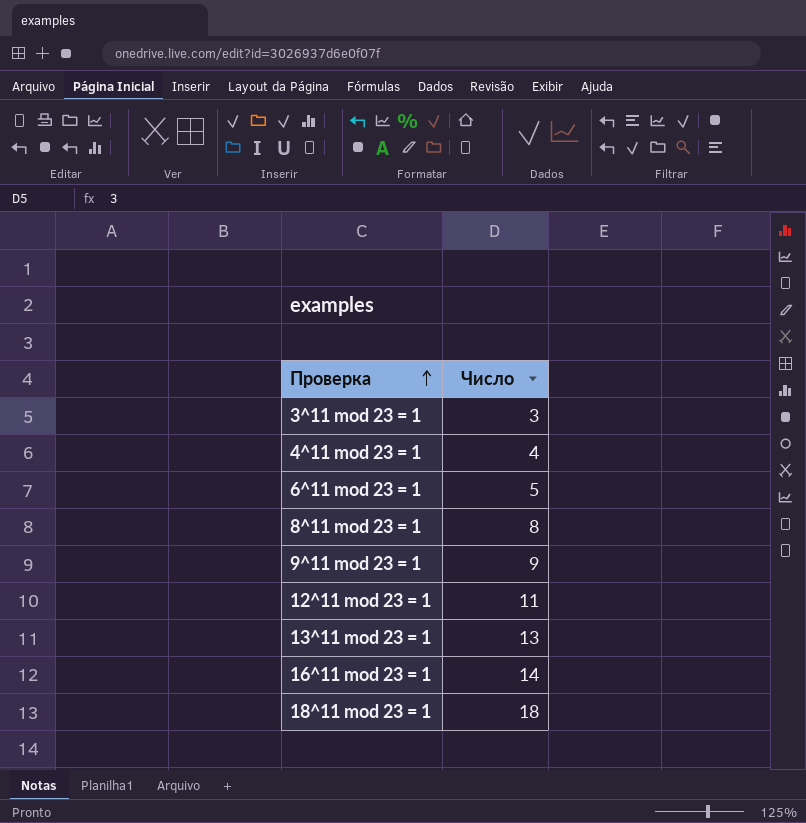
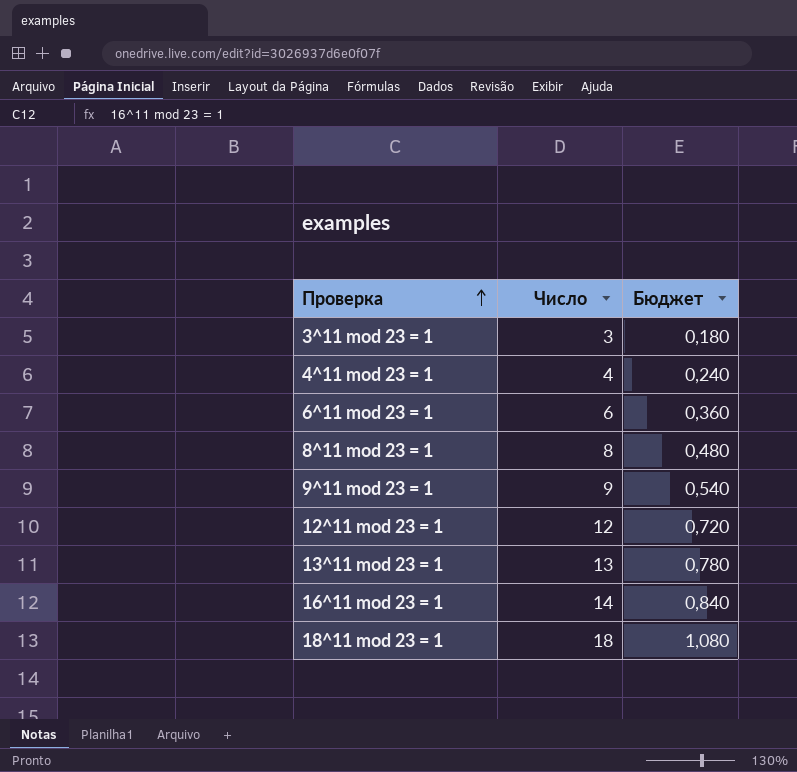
column Бюджет | formula: none -> [Число] * 0,06
6^11 mod 23 = 1 | Число: 5 -> 6
12^11 mod 23 = 1 | Число: 11 -> 12

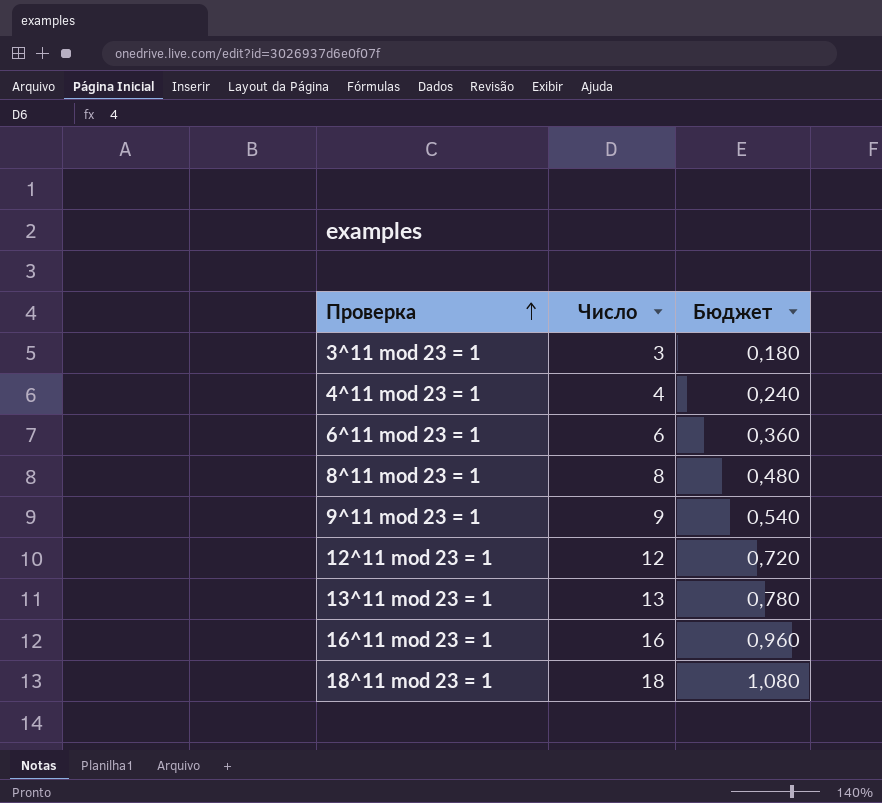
16^11 mod 23 = 1 | Число: 14 -> 16
16^11 mod 23 = 1 | Бюджет: 0,840 -> 0,960

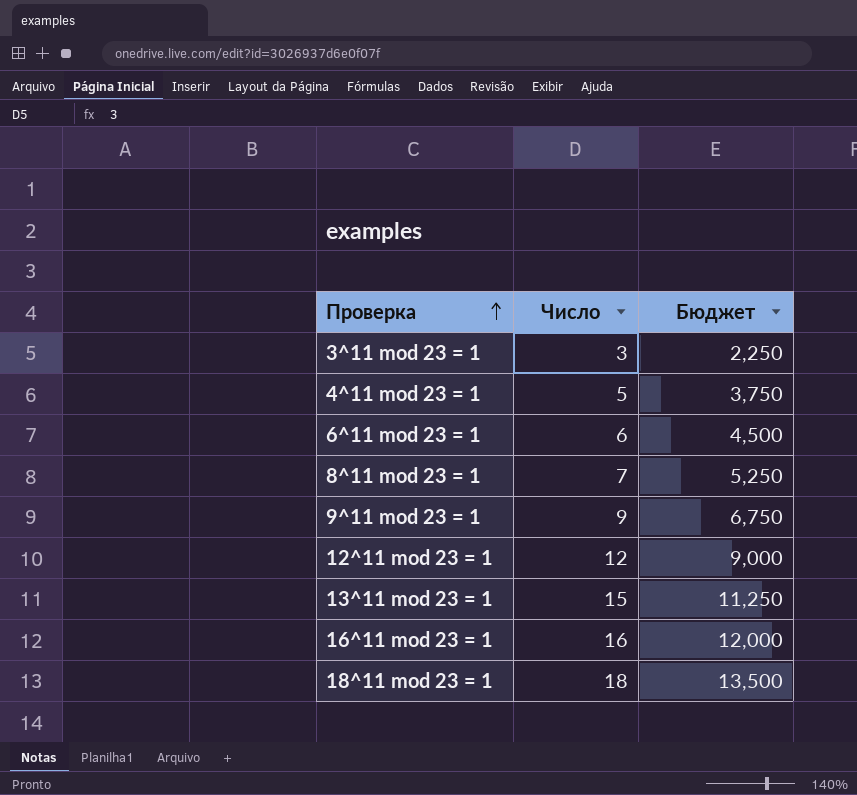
column Бюджет | formula: [Число] * 0,06 -> [Число] * 0,75
4^11 mod 23 = 1 | Число: 4 -> 5
8^11 mod 23 = 1 | Число: 8 -> 7
13^11 mod 23 = 1 | Число: 13 -> 15

